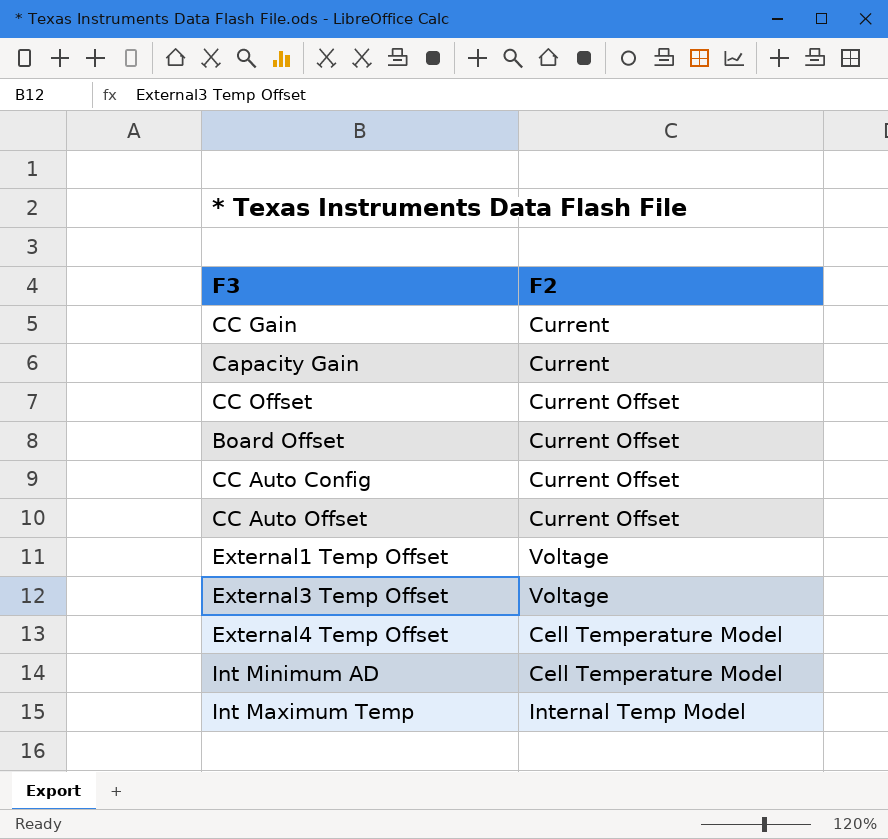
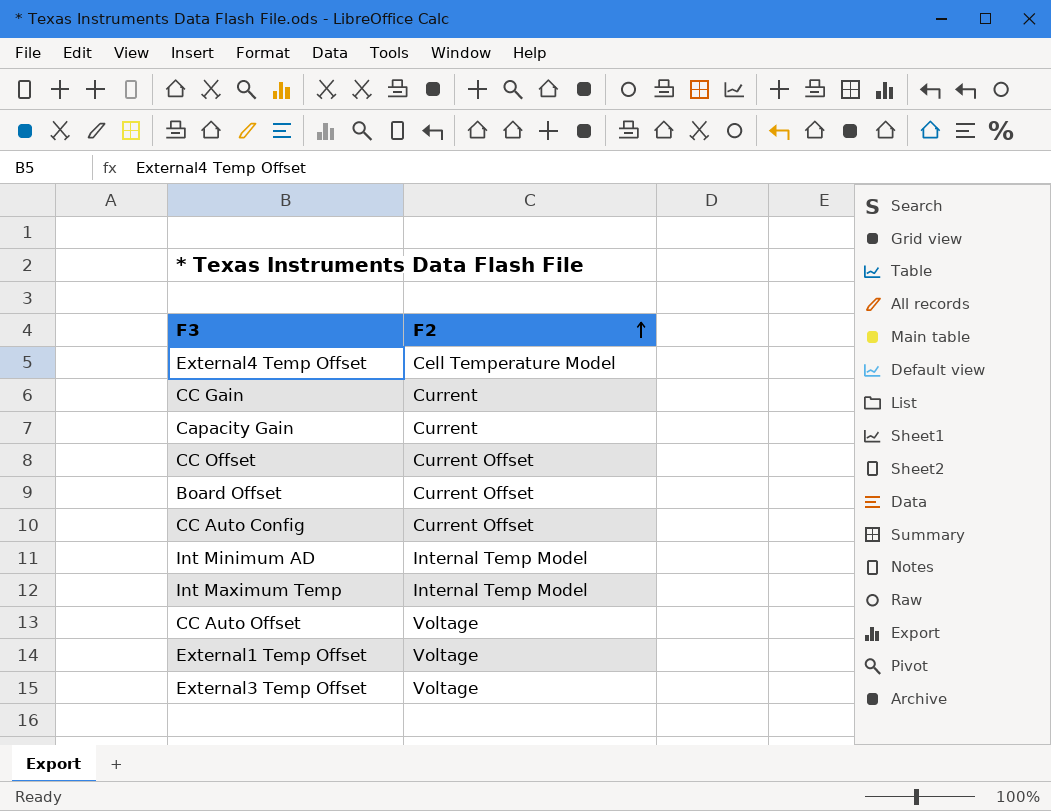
row order: none -> F2 ascending
Int Minimum AD | F2: Cell Temperature Model -> Internal Temp Model
CC Auto Offset | F2: Current Offset -> Voltage

